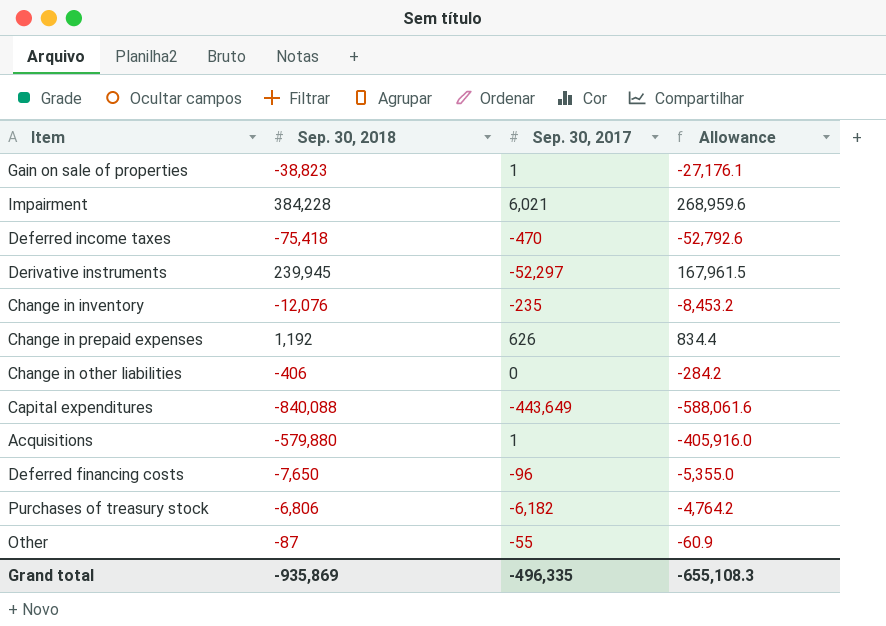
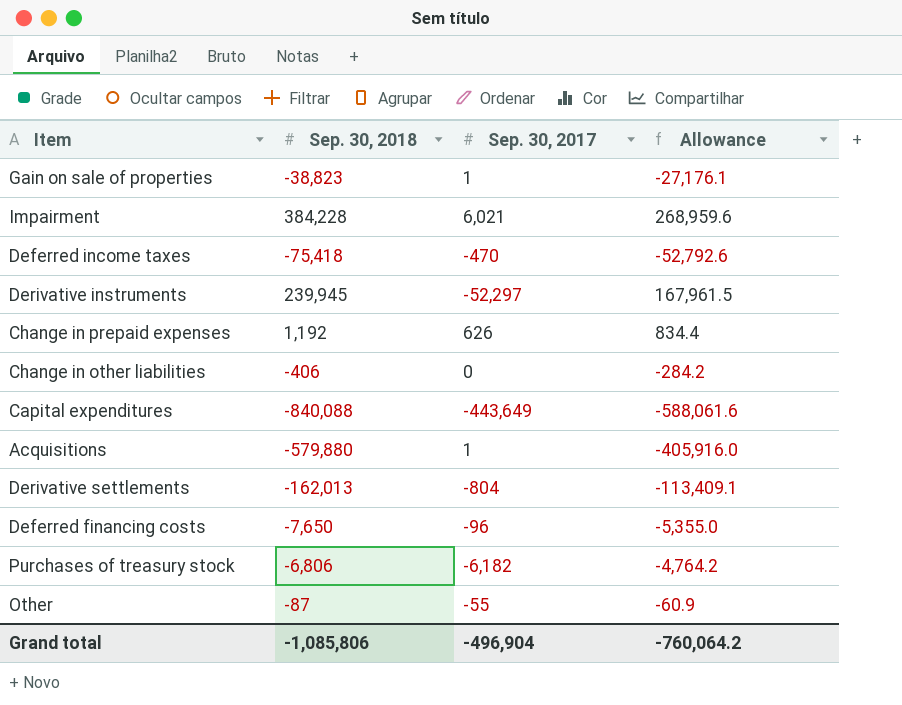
row Change in inventory: -12,076 | -235 | -8,453.2 -> none
row Derivative settlements: none -> -162,013 | -804 | -113,409.1
Grand total | Sep. 30, 2018: -935,869 -> -1,085,806
Grand total | Sep. 30, 2017: -496,335 -> -496,904
Grand total | Allowance: -655,108.3 -> -760,064.2

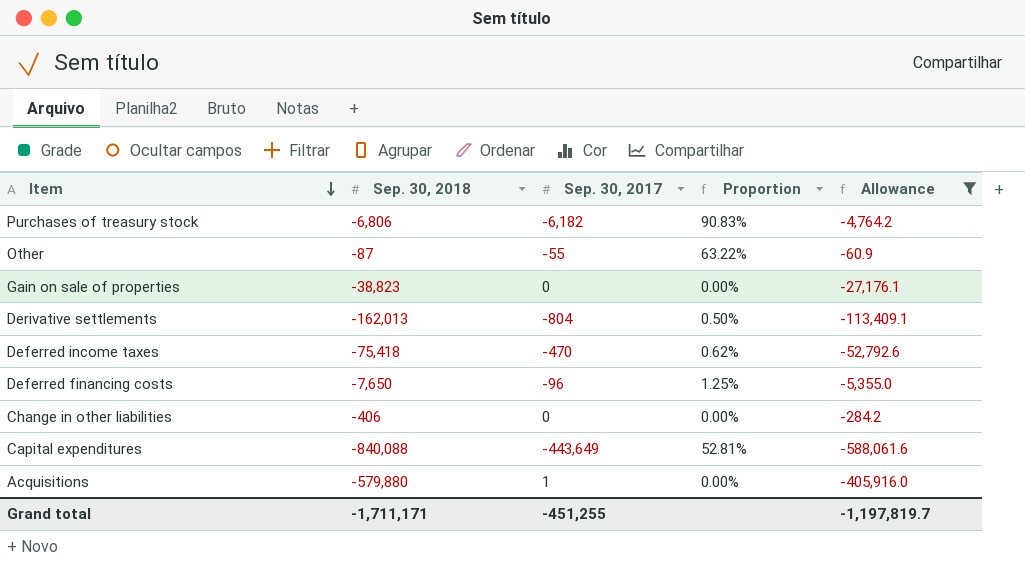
filter: none -> Allowance <= -60.9
row order: none -> Item descending
column Proportion | formula: none -> [Sep. 30, 2017] / [Sep. 30, 2018]
Gain on sale of properties | Sep. 30, 2017: 1 -> 0
Grand total | Sep. 30, 2018: -1,085,806 -> -1,711,171
Grand total | Sep. 30, 2017: -496,904 -> -451,255
Grand total | Allowance: -760,064.2 -> -1,197,819.7

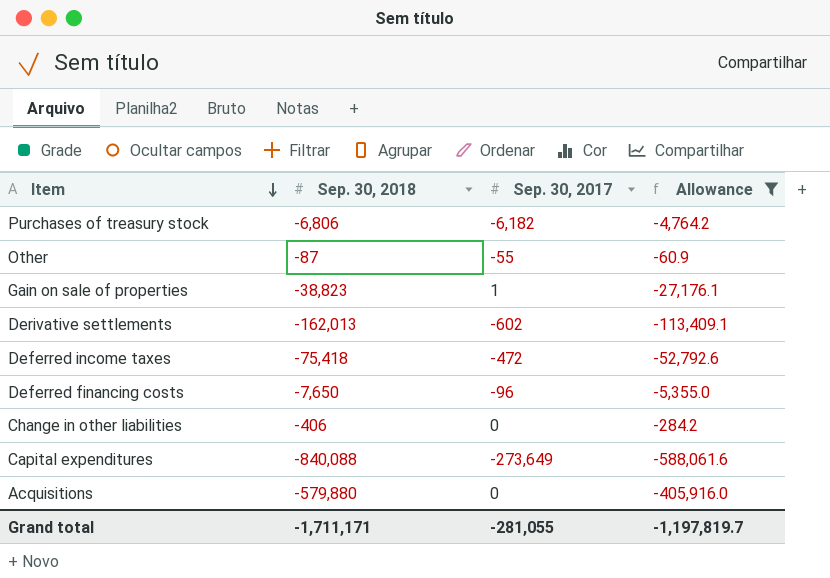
column Proportion | formula: [Sep. 30, 2017] / [Sep. 30, 2018] -> none
Gain on sale of properties | Sep. 30, 2017: 0 -> 1
Derivative settlements | Sep. 30, 2017: -804 -> -602
Deferred income taxes | Sep. 30, 2017: -470 -> -472
Capital expenditures | Sep. 30, 2017: -443,649 -> -273,649
Acquisitions | Sep. 30, 2017: 1 -> 0
Grand total | Sep. 30, 2017: -451,255 -> -281,055

